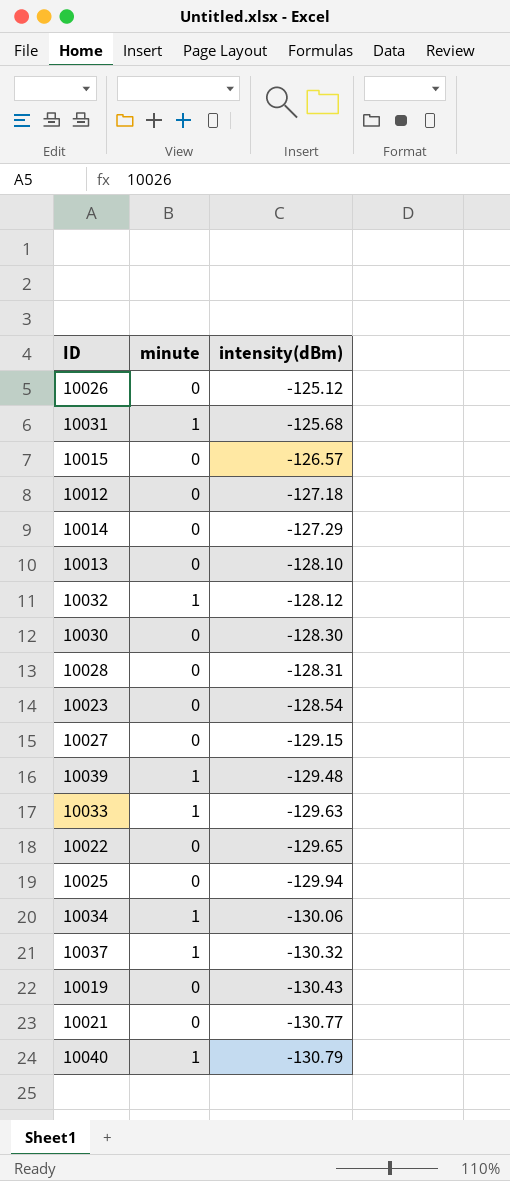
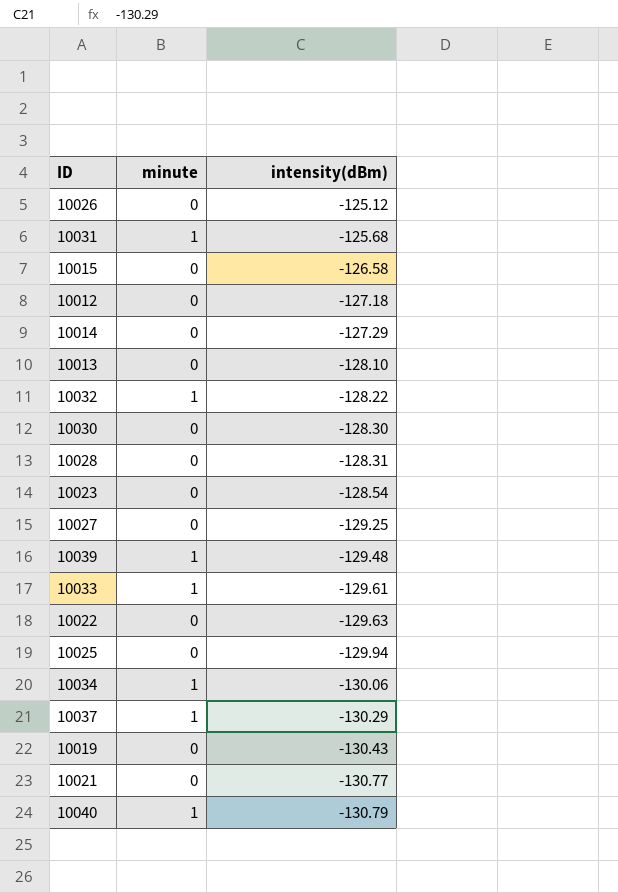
10015 | intensity(dBm): -126.57 -> -126.58
10032 | intensity(dBm): -128.12 -> -128.22
10027 | intensity(dBm): -129.15 -> -129.25
10033 | intensity(dBm): -129.63 -> -129.61
10022 | intensity(dBm): -129.65 -> -129.63
10037 | intensity(dBm): -130.32 -> -130.29

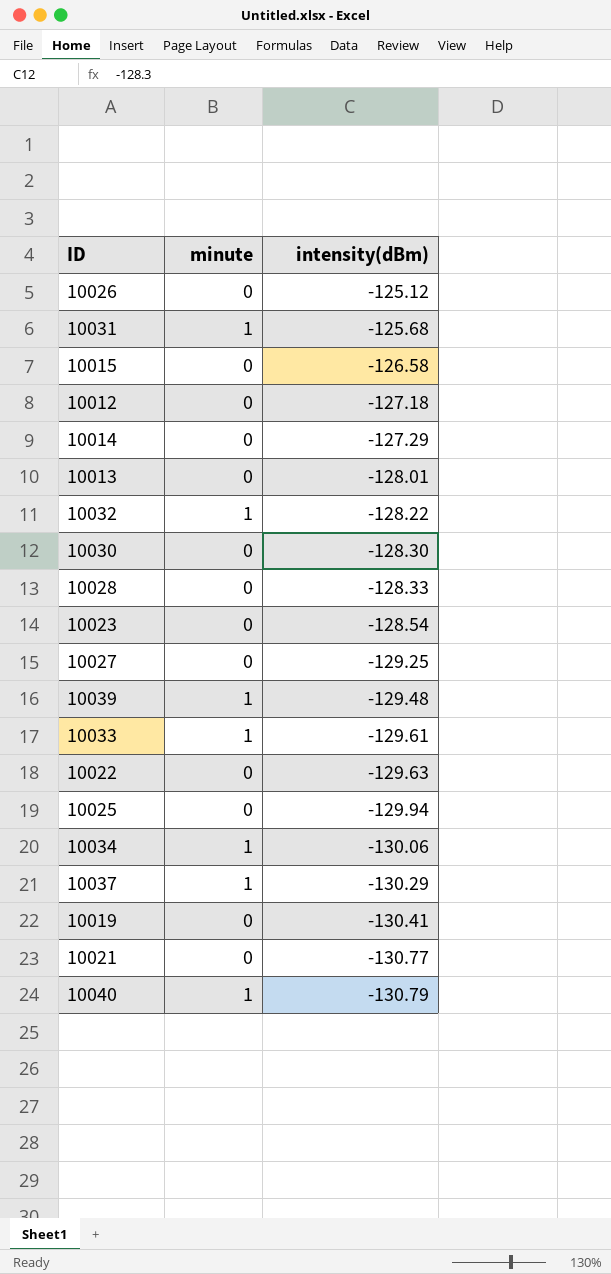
10013 | intensity(dBm): -128.10 -> -128.01
10028 | intensity(dBm): -128.31 -> -128.33
10019 | intensity(dBm): -130.43 -> -130.41

